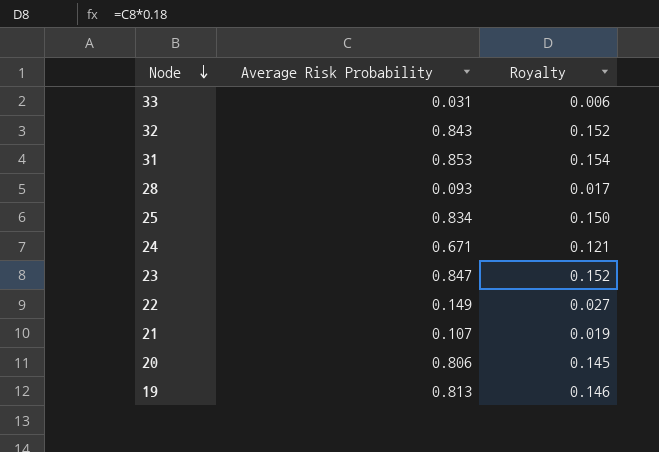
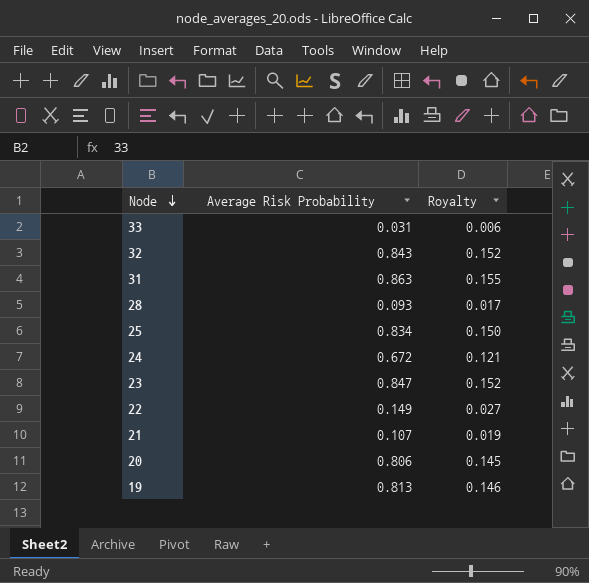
31 | Average Risk Probability: 0.853 -> 0.863
31 | Royalty: 0.154 -> 0.155
24 | Average Risk Probability: 0.671 -> 0.672

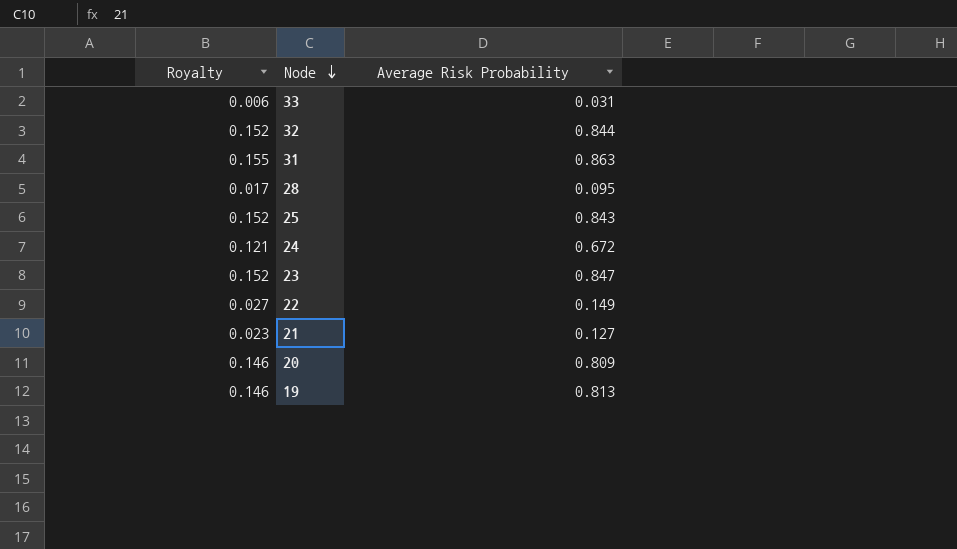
column Royalty | position: 3 -> 1
32 | Average Risk Probability: 0.843 -> 0.844
28 | Average Risk Probability: 0.093 -> 0.095
25 | Royalty: 0.150 -> 0.152
25 | Average Risk Probability: 0.834 -> 0.843
21 | Royalty: 0.019 -> 0.023
21 | Average Risk Probability: 0.107 -> 0.127
20 | Royalty: 0.145 -> 0.146
20 | Average Risk Probability: 0.806 -> 0.809

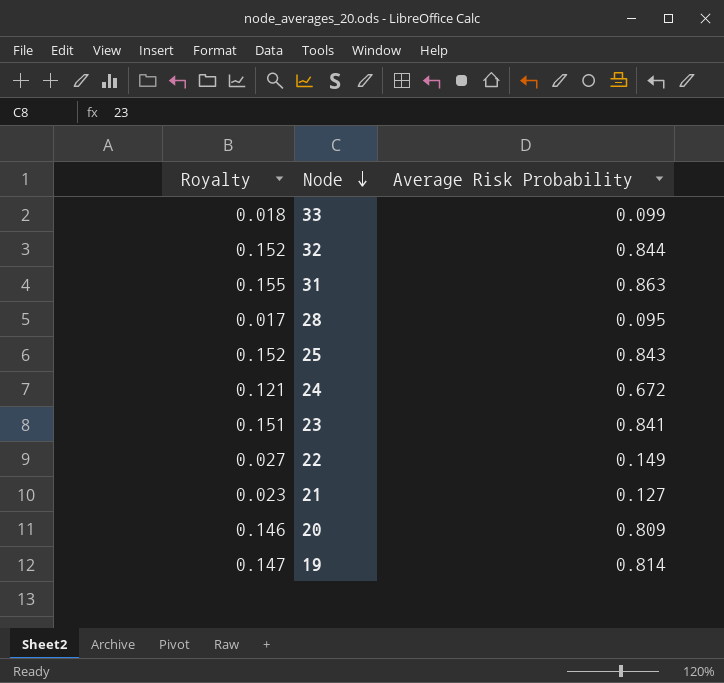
33 | Royalty: 0.006 -> 0.018
33 | Average Risk Probability: 0.031 -> 0.099
23 | Royalty: 0.152 -> 0.151
23 | Average Risk Probability: 0.847 -> 0.841
19 | Royalty: 0.146 -> 0.147
19 | Average Risk Probability: 0.813 -> 0.814

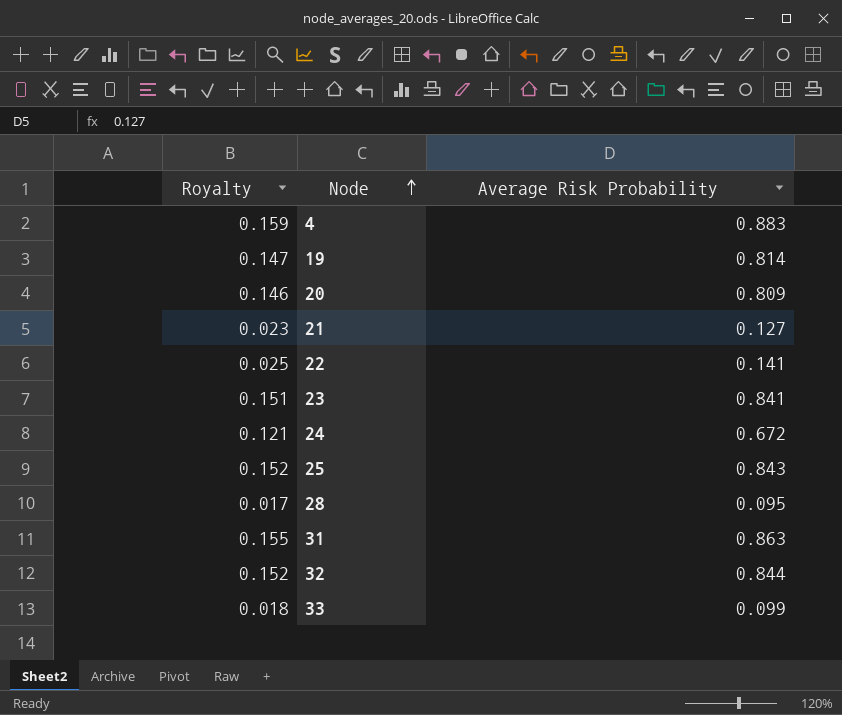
row order: Node descending -> Node ascending
row 4: none -> 0.159 | 0.883
22 | Royalty: 0.027 -> 0.025
22 | Average Risk Probability: 0.149 -> 0.141

